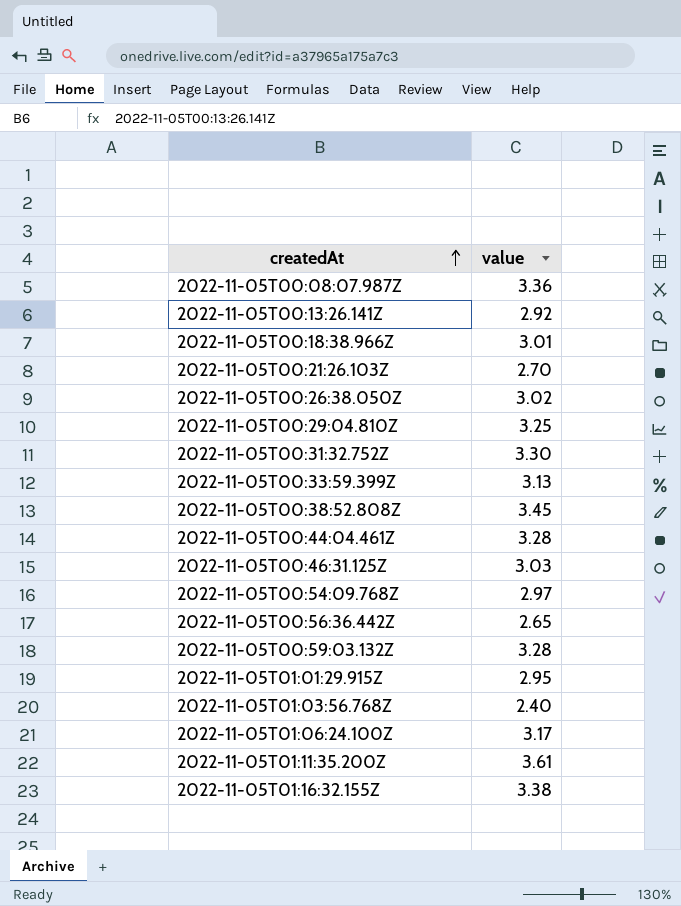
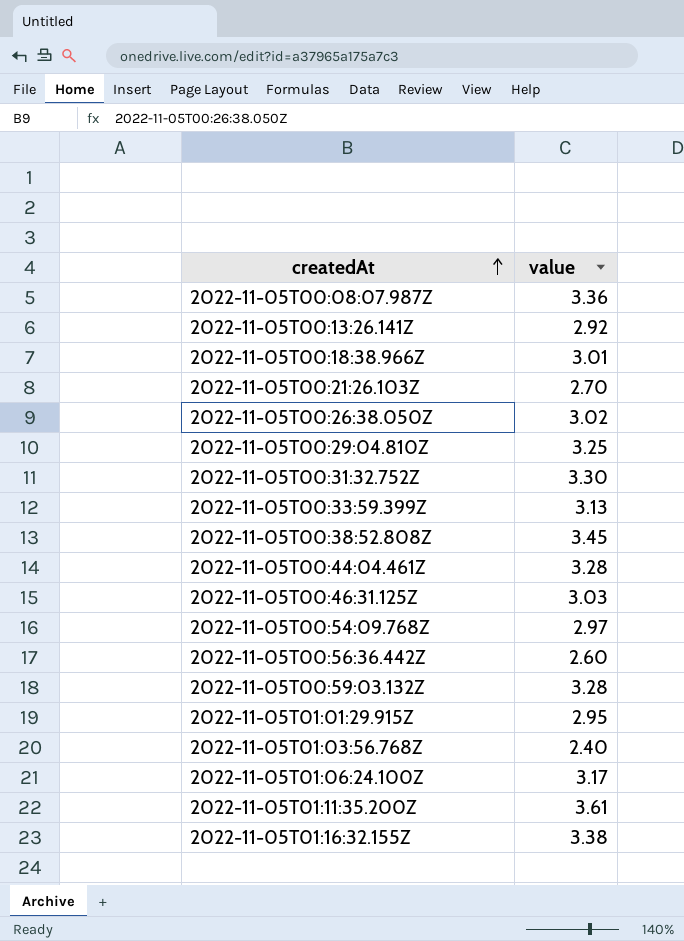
2022-11-05T00:56:36.442Z | value: 2.65 -> 2.60

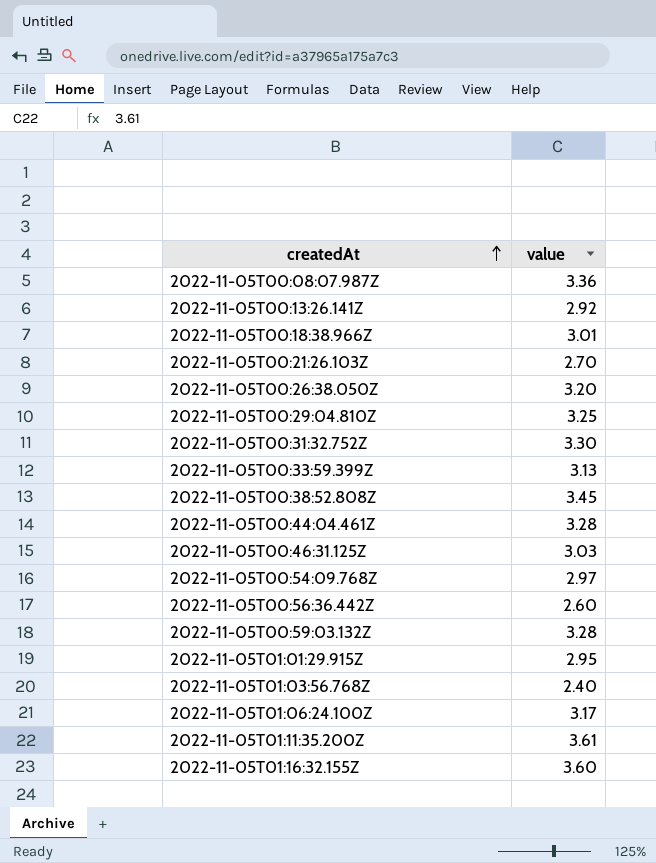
2022-11-05T00:26:38.050Z | value: 3.02 -> 3.20
2022-11-05T01:16:32.155Z | value: 3.38 -> 3.60

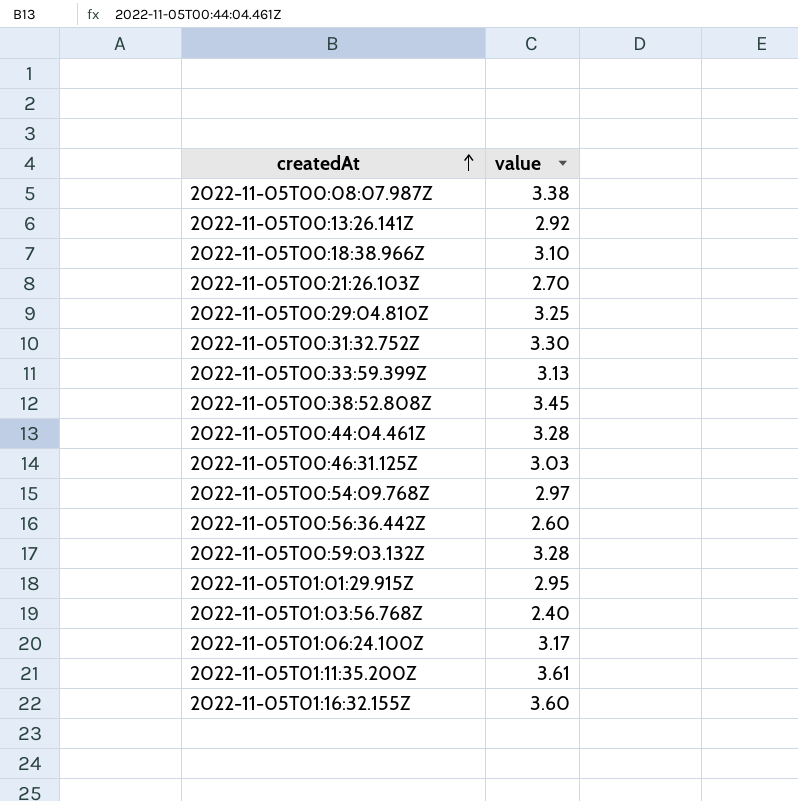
row 2022-11-05T00:26:38.050Z: 3.20 -> none
2022-11-05T00:08:07.987Z | value: 3.36 -> 3.38
2022-11-05T00:18:38.966Z | value: 3.01 -> 3.10

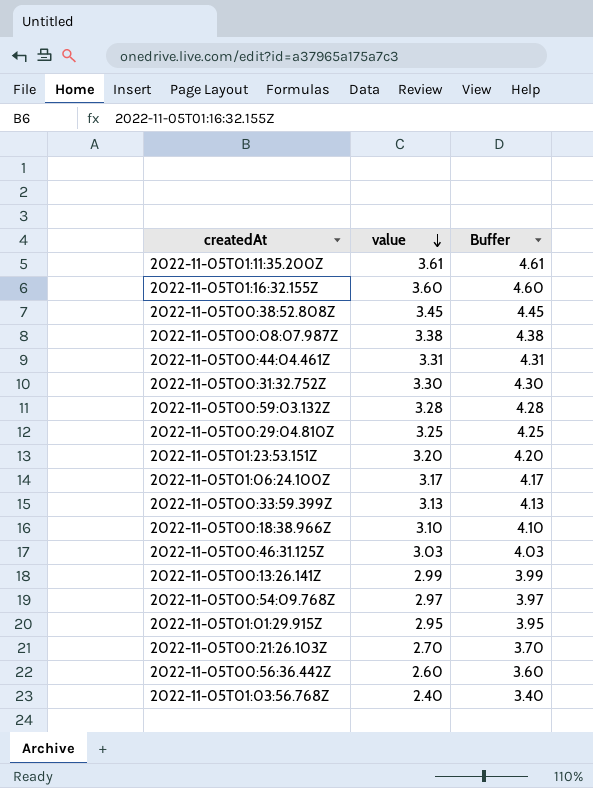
row order: createdAt ascending -> value descending
column Buffer | formula: none -> [value] + 1
2022-11-05T00:44:04.461Z | value: 3.28 -> 3.31
row 2022-11-05T01:23:53.151Z: none -> 3.20 | 4.20
2022-11-05T00:13:26.141Z | value: 2.92 -> 2.99

